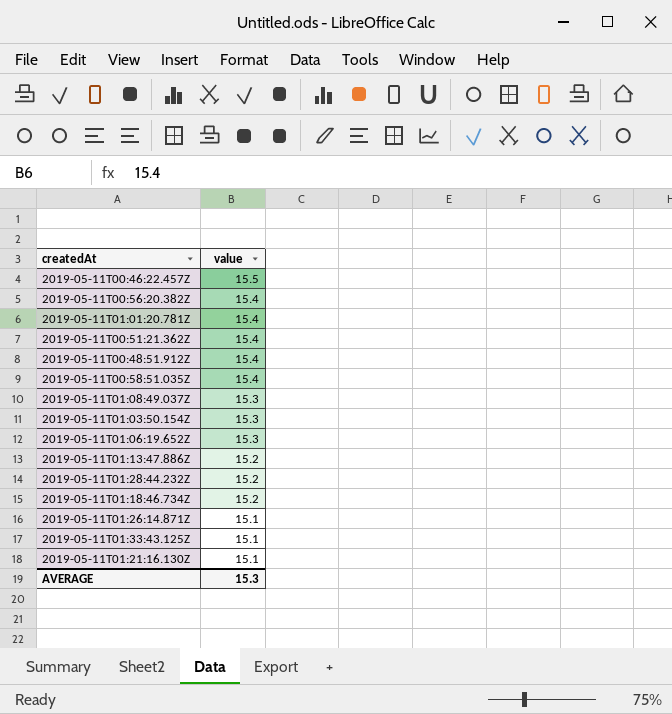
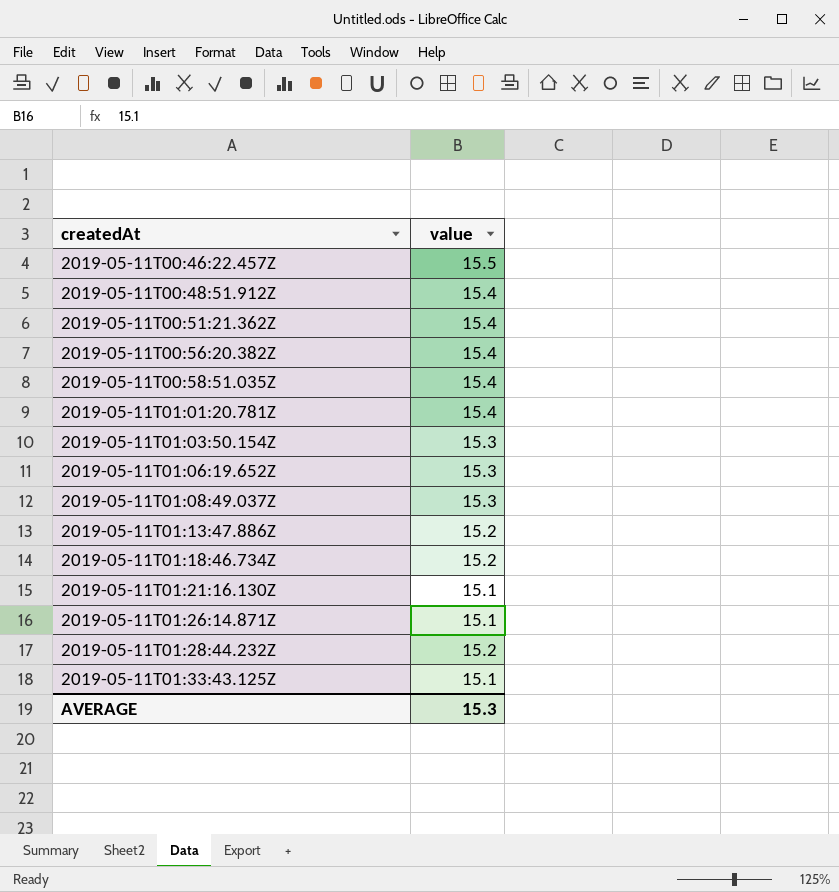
row order: value descending -> createdAt ascending

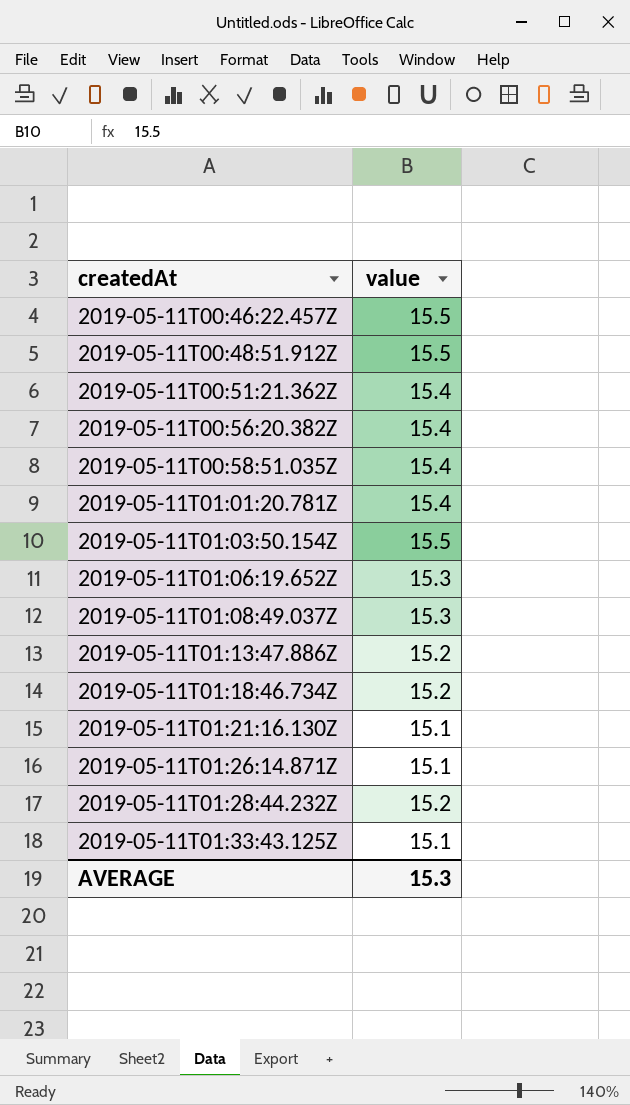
2019-05-11T00:48:51.912Z | value: 15.4 -> 15.5
2019-05-11T01:03:50.154Z | value: 15.3 -> 15.5

